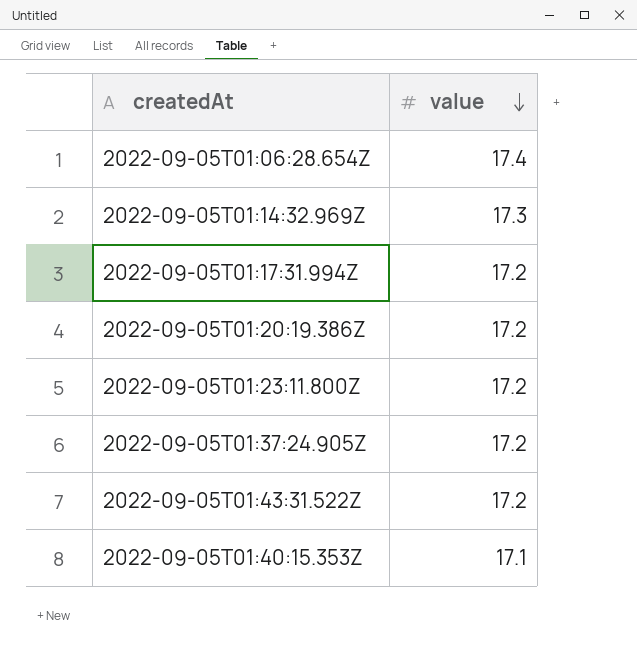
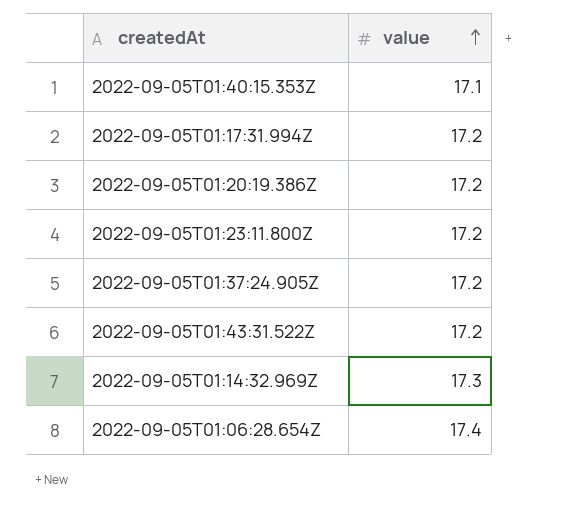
row order: value descending -> value ascending

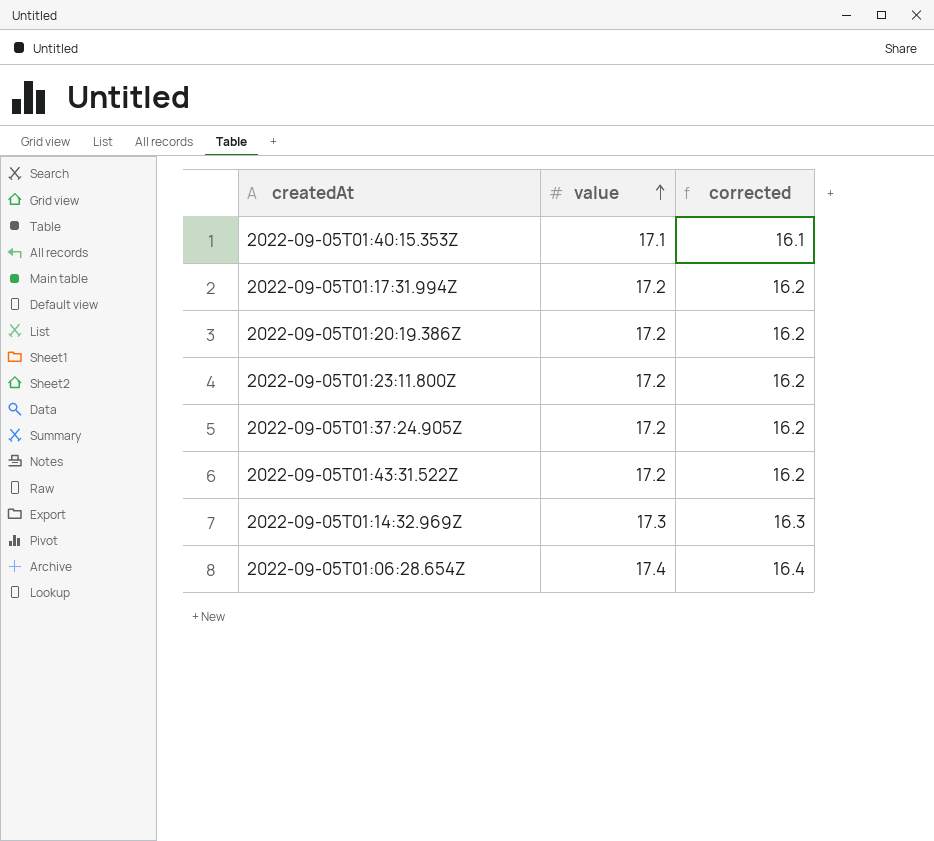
column corrected | formula: none -> [value] - 1

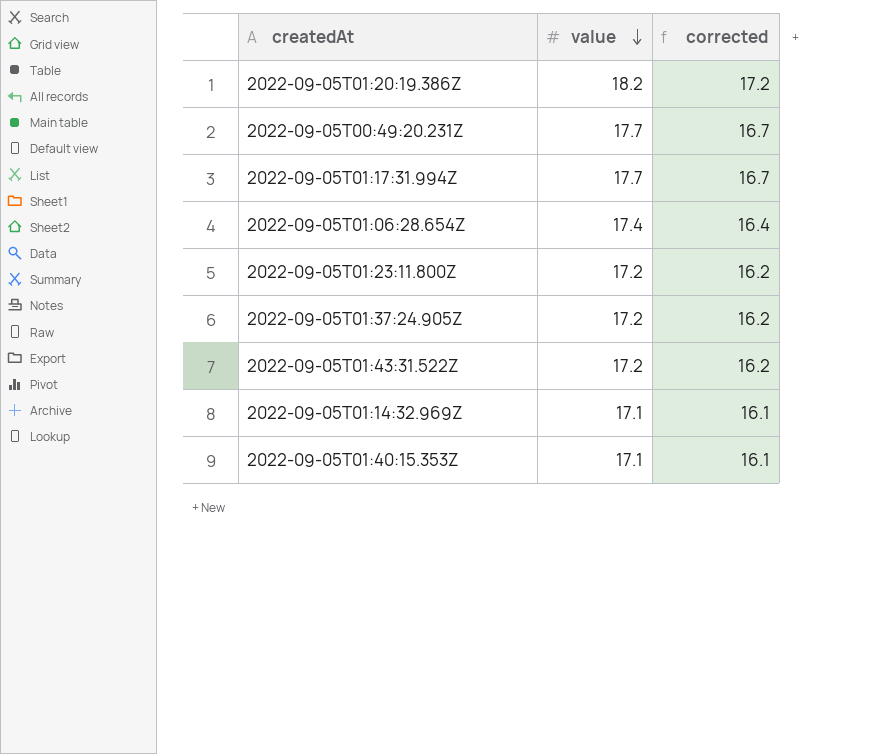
row order: value ascending -> value descending
2022-09-05T01:20:19.386Z | value: 17.2 -> 18.2
2022-09-05T01:20:19.386Z | corrected: 16.2 -> 17.2
row 2022-09-05T00:49:20.231Z: none -> 17.7 | 16.7
2022-09-05T01:17:31.994Z | value: 17.2 -> 17.7
2022-09-05T01:17:31.994Z | corrected: 16.2 -> 16.7
2022-09-05T01:14:32.969Z | value: 17.3 -> 17.1
2022-09-05T01:14:32.969Z | corrected: 16.3 -> 16.1

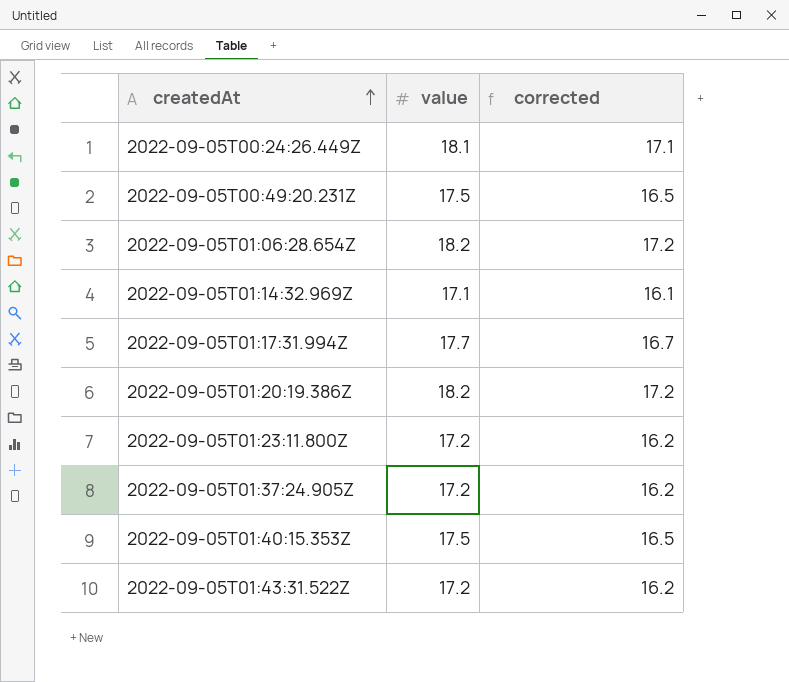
row order: value descending -> createdAt ascending
row 2022-09-05T00:24:26.449Z: none -> 18.1 | 17.1
2022-09-05T00:49:20.231Z | value: 17.7 -> 17.5
2022-09-05T00:49:20.231Z | corrected: 16.7 -> 16.5
2022-09-05T01:06:28.654Z | value: 17.4 -> 18.2
2022-09-05T01:06:28.654Z | corrected: 16.4 -> 17.2
2022-09-05T01:40:15.353Z | value: 17.1 -> 17.5
2022-09-05T01:40:15.353Z | corrected: 16.1 -> 16.5

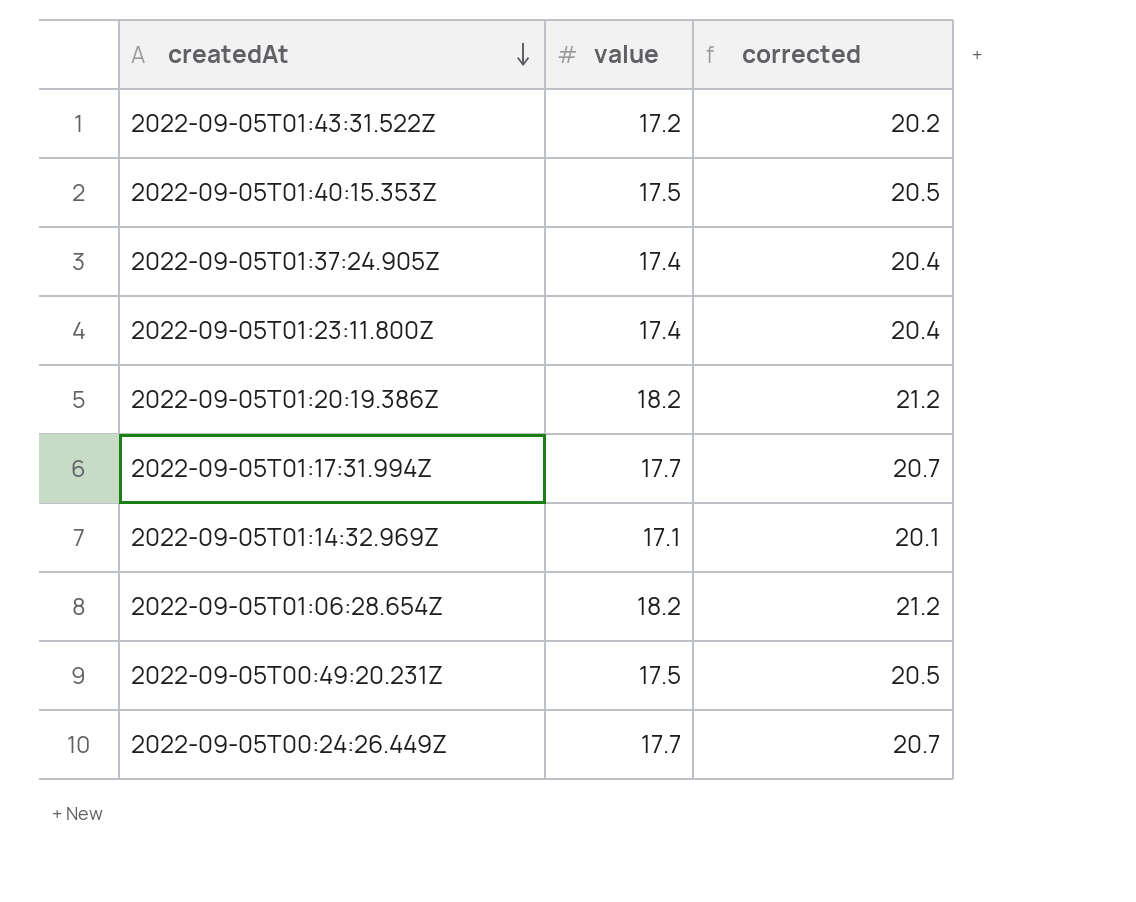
row order: createdAt ascending -> createdAt descending
column corrected | formula: [value] - 1 -> [value] + 3
2022-09-05T01:37:24.905Z | value: 17.2 -> 17.4
2022-09-05T01:23:11.800Z | value: 17.2 -> 17.4
2022-09-05T00:24:26.449Z | value: 18.1 -> 17.7

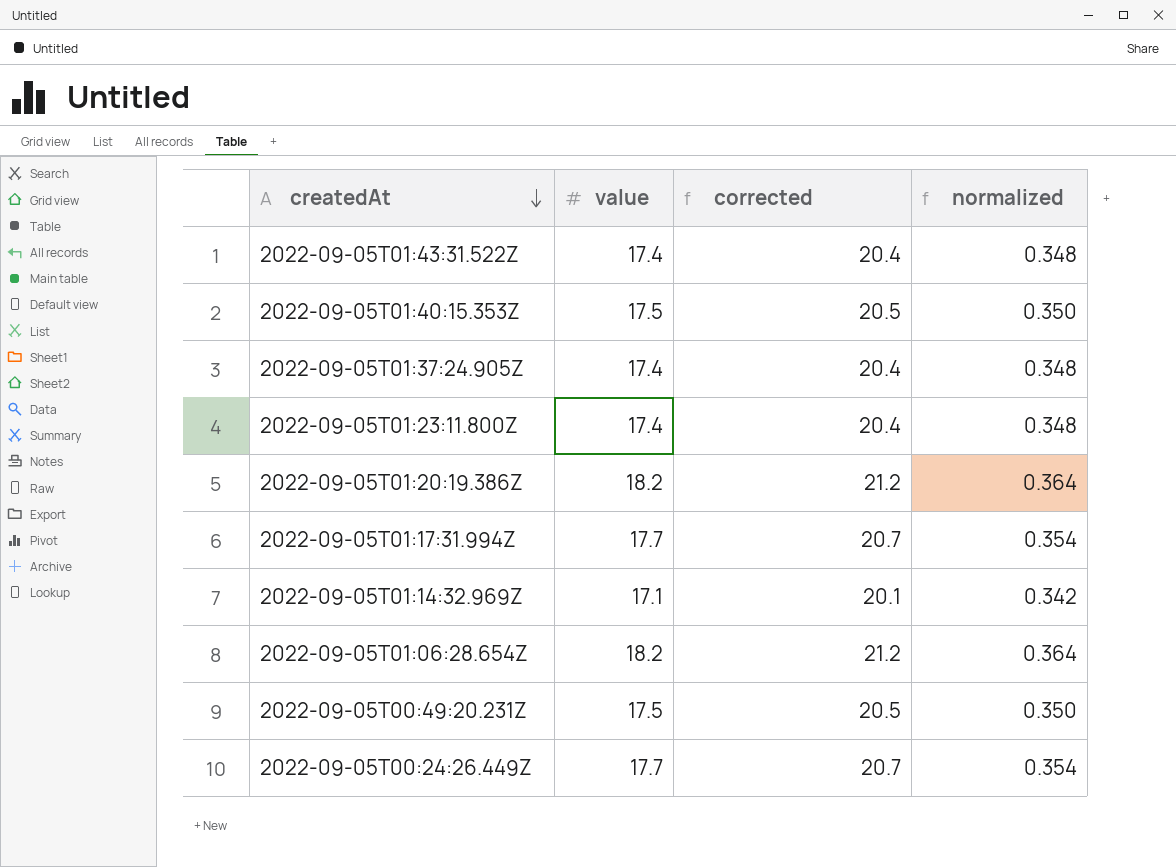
column normalized | formula: none -> [value] * 0.02
2022-09-05T01:43:31.522Z | value: 17.2 -> 17.4
2022-09-05T01:43:31.522Z | corrected: 20.2 -> 20.4

